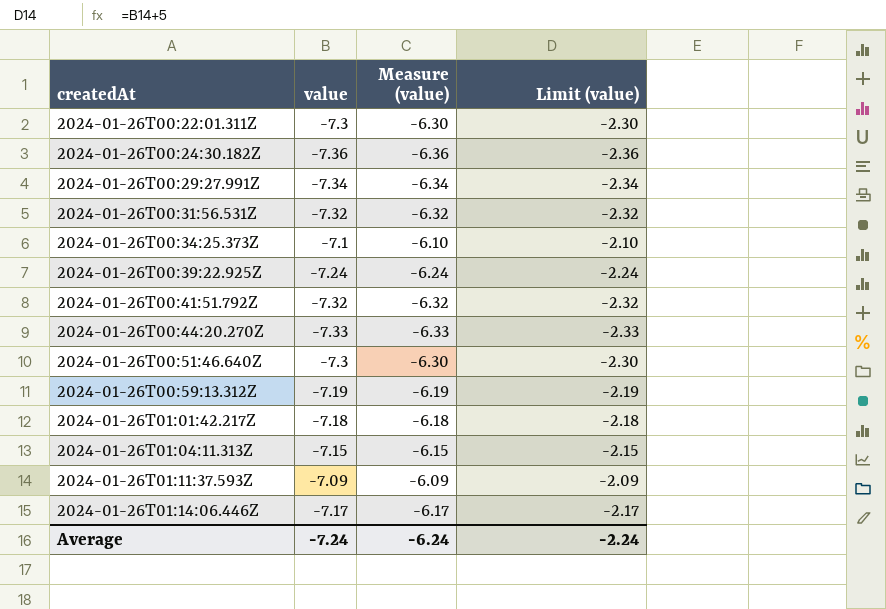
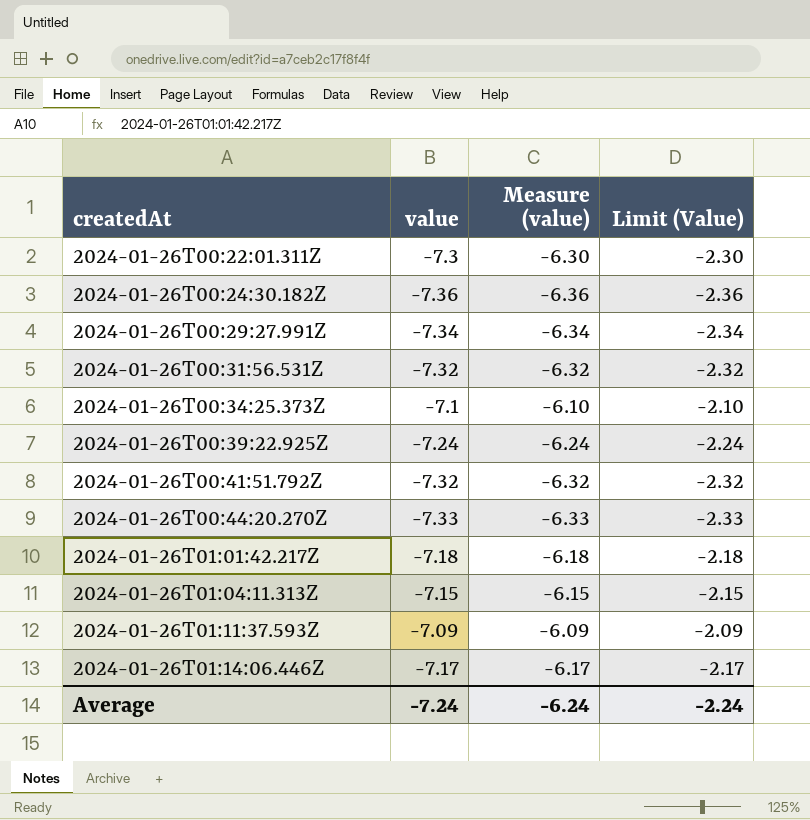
column name: Limit (value) -> Limit (Value)
row 2024-01-26T00:51:46.640Z: -7.3 | -6.30 | -2.30 -> none
row 2024-01-26T00:59:13.312Z: -7.19 | -6.19 | -2.19 -> none

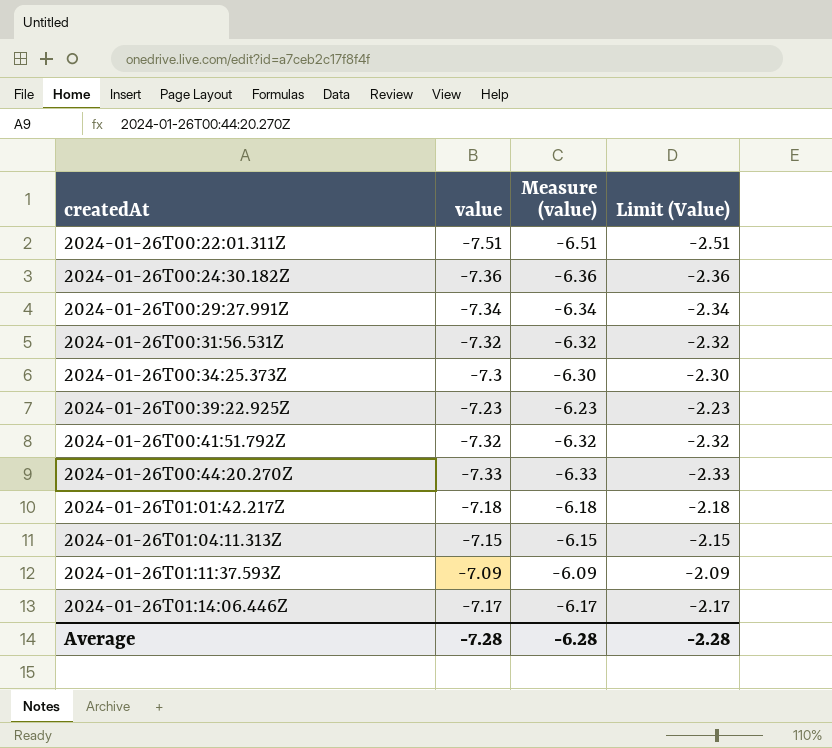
2024-01-26T00:22:01.311Z | value: -7.3 -> -7.51
2024-01-26T00:22:01.311Z | Measure (value): -6.30 -> -6.51
2024-01-26T00:22:01.311Z | Limit (Value): -2.30 -> -2.51
2024-01-26T00:34:25.373Z | value: -7.1 -> -7.3
2024-01-26T00:34:25.373Z | Measure (value): -6.10 -> -6.30
2024-01-26T00:34:25.373Z | Limit (Value): -2.10 -> -2.30
2024-01-26T00:39:22.925Z | value: -7.24 -> -7.23
2024-01-26T00:39:22.925Z | Measure (value): -6.24 -> -6.23
2024-01-26T00:39:22.925Z | Limit (Value): -2.24 -> -2.23
Average | value: -7.24 -> -7.28
Average | Measure (value): -6.24 -> -6.28
Average | Limit (Value): -2.24 -> -2.28

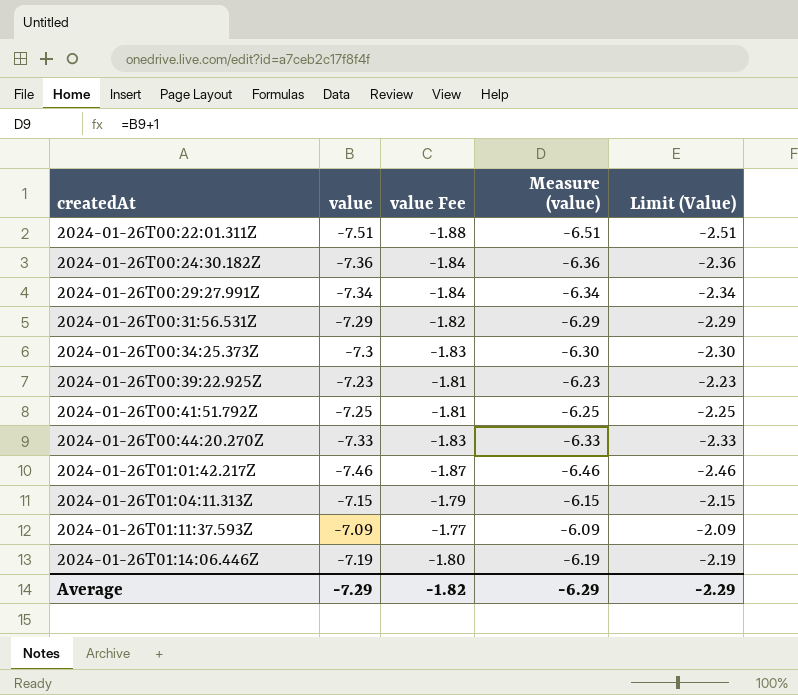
column value Fee | formula: none -> [value] * 0.25
2024-01-26T00:31:56.531Z | value: -7.32 -> -7.29
2024-01-26T00:31:56.531Z | Measure (value): -6.32 -> -6.29
2024-01-26T00:31:56.531Z | Limit (Value): -2.32 -> -2.29
2024-01-26T00:41:51.792Z | value: -7.32 -> -7.25
2024-01-26T00:41:51.792Z | Measure (value): -6.32 -> -6.25
2024-01-26T00:41:51.792Z | Limit (Value): -2.32 -> -2.25
2024-01-26T01:01:42.217Z | value: -7.18 -> -7.46
2024-01-26T01:01:42.217Z | Measure (value): -6.18 -> -6.46
2024-01-26T01:01:42.217Z | Limit (Value): -2.18 -> -2.46
2024-01-26T01:14:06.446Z | value: -7.17 -> -7.19
2024-01-26T01:14:06.446Z | Measure (value): -6.17 -> -6.19
2024-01-26T01:14:06.446Z | Limit (Value): -2.17 -> -2.19
Average | value: -7.28 -> -7.29
Average | Measure (value): -6.28 -> -6.29
Average | Limit (Value): -2.28 -> -2.29

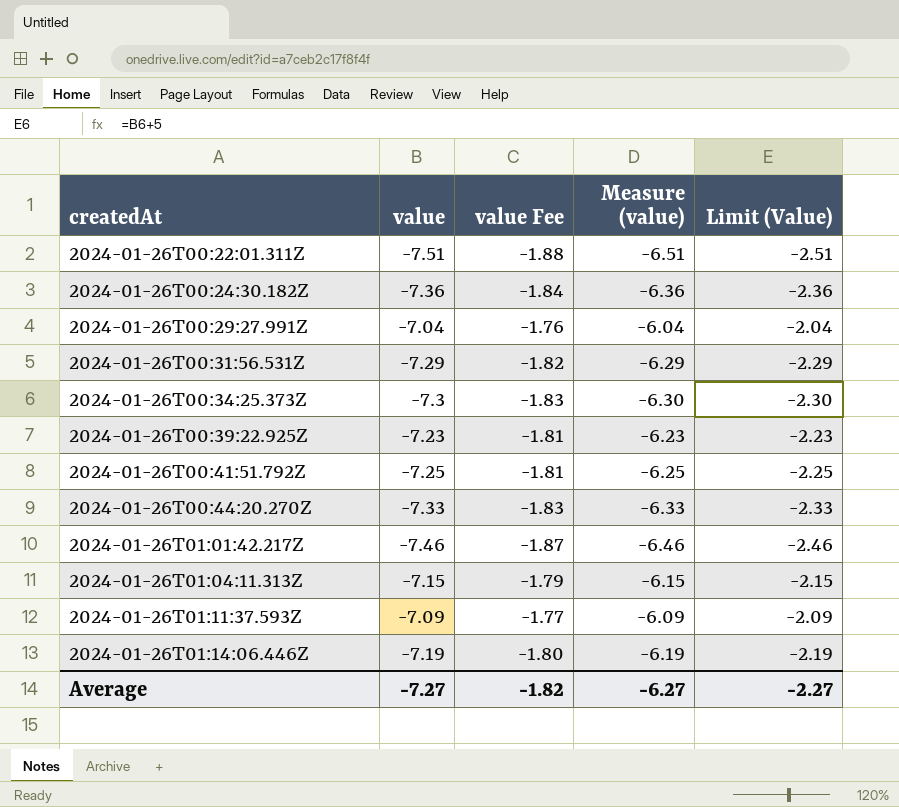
2024-01-26T00:29:27.991Z | value: -7.34 -> -7.04
2024-01-26T00:29:27.991Z | value Fee: -1.84 -> -1.76
2024-01-26T00:29:27.991Z | Measure (value): -6.34 -> -6.04
2024-01-26T00:29:27.991Z | Limit (Value): -2.34 -> -2.04
Average | value: -7.29 -> -7.27
Average | Measure (value): -6.29 -> -6.27
Average | Limit (Value): -2.29 -> -2.27

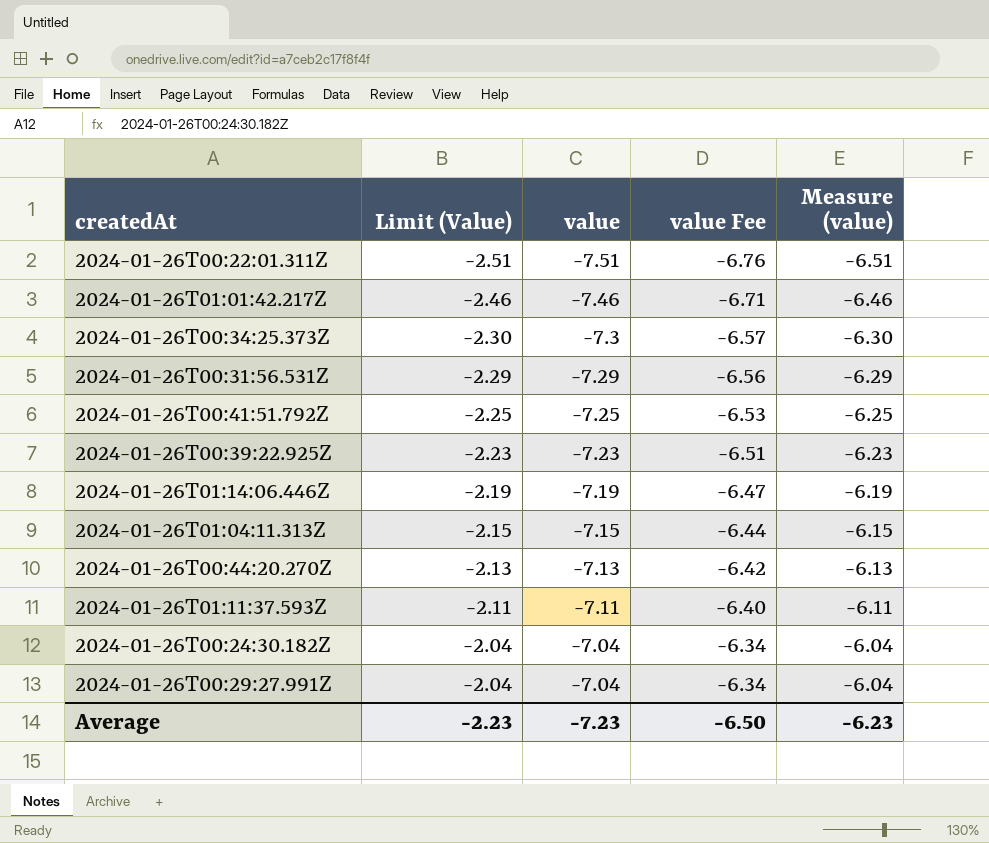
row order: createdAt ascending -> Limit (Value) ascending
column Limit (Value) | position: 5 -> 2
column value Fee | formula: [value] * 0.25 -> [value] * 0.9
2024-01-26T00:44:20.270Z | Limit (Value): -2.33 -> -2.13
2024-01-26T00:44:20.270Z | value: -7.33 -> -7.13
2024-01-26T00:44:20.270Z | Measure (value): -6.33 -> -6.13
2024-01-26T01:11:37.593Z | Limit (Value): -2.09 -> -2.11
2024-01-26T01:11:37.593Z | value: -7.09 -> -7.11
2024-01-26T01:11:37.593Z | Measure (value): -6.09 -> -6.11
2024-01-26T00:24:30.182Z | Limit (Value): -2.36 -> -2.04
2024-01-26T00:24:30.182Z | value: -7.36 -> -7.04
2024-01-26T00:24:30.182Z | Measure (value): -6.36 -> -6.04
Average | Limit (Value): -2.27 -> -2.23
Average | value: -7.27 -> -7.23
Average | value Fee: -1.82 -> -6.50
Average | Measure (value): -6.27 -> -6.23

